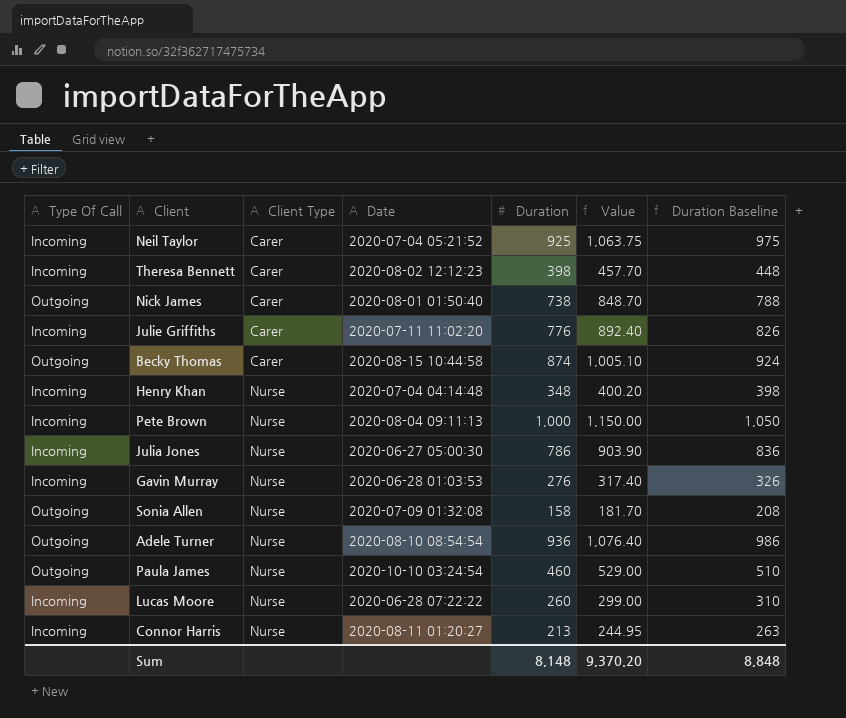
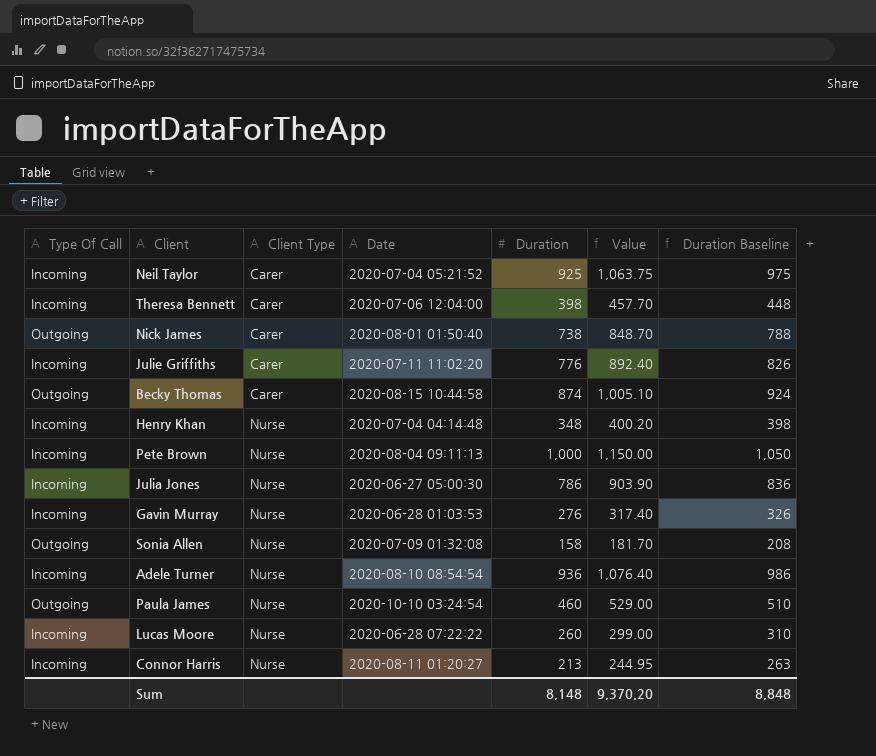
Theresa Bennett | Date: 2020-08-02 12:12:23 -> 2020-07-06 12:04:00
Adele Turner | Type Of Call: Outgoing -> Incoming

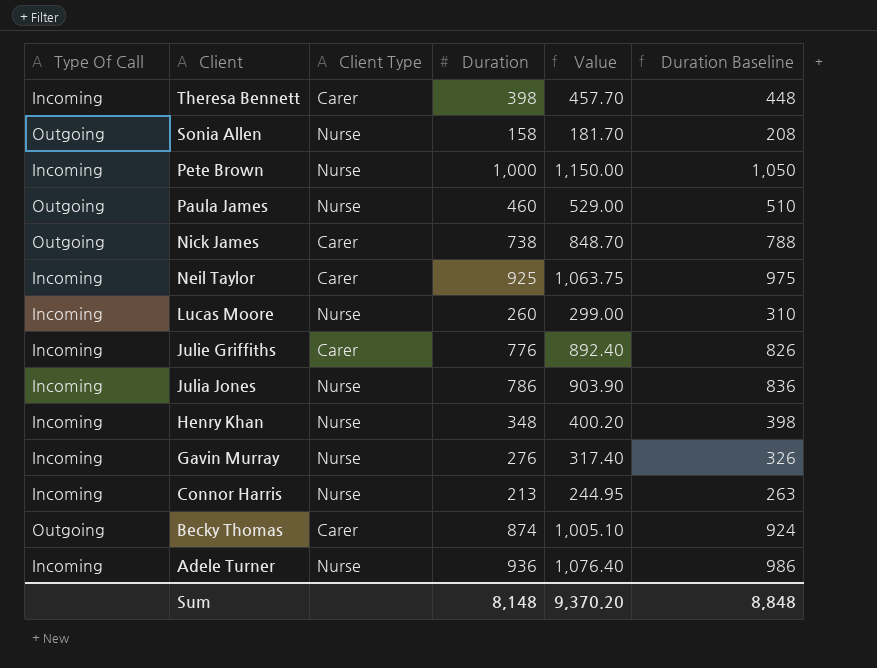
row order: Client Type ascending -> Client descending
column Date | position: 4 -> none

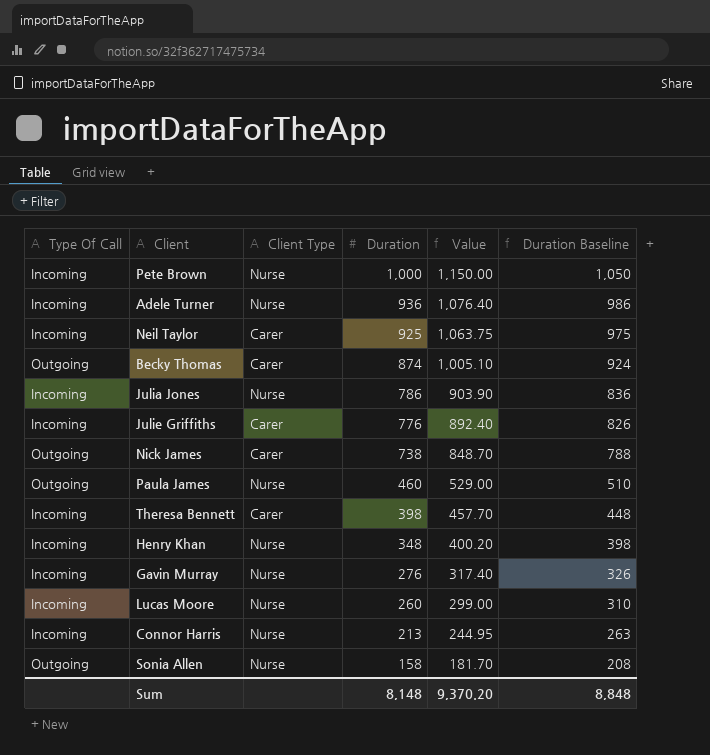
row order: Client descending -> Duration descending

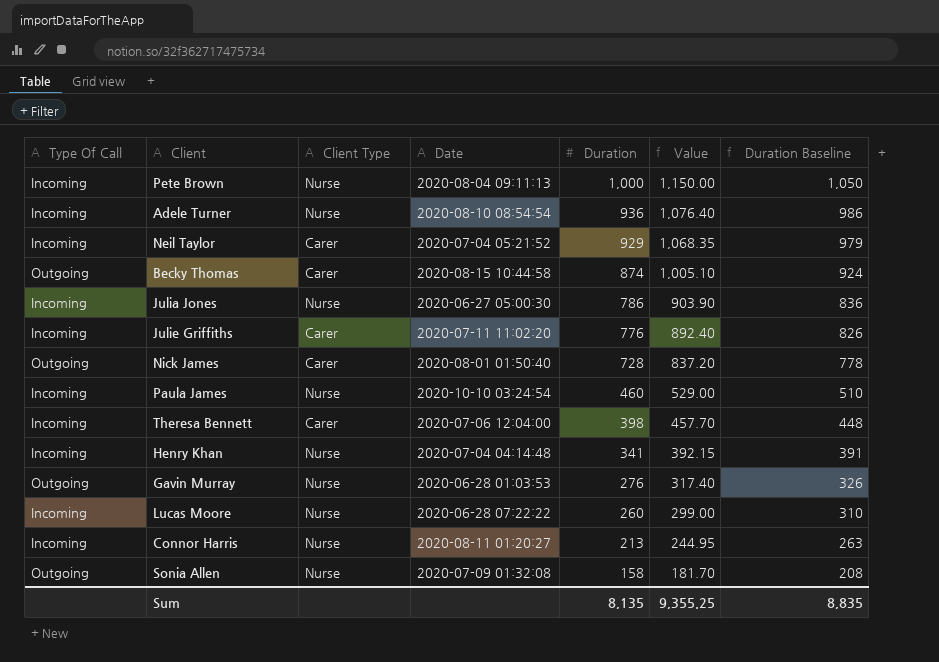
column Date | position: none -> 4
Neil Taylor | Duration: 925 -> 929
Neil Taylor | Value: 1,063.75 -> 1,068.35
Neil Taylor | Duration Baseline: 975 -> 979
Nick James | Duration: 738 -> 728
Nick James | Value: 848.70 -> 837.20
Nick James | Duration Baseline: 788 -> 778
Paula James | Type Of Call: Outgoing -> Incoming
Henry Khan | Duration: 348 -> 341
Henry Khan | Value: 400.20 -> 392.15
Henry Khan | Duration Baseline: 398 -> 391
Gavin Murray | Type Of Call: Incoming -> Outgoing
Sum | Duration: 8,148 -> 8,135
Sum | Value: 9,370.20 -> 9,355.25
Sum | Duration Baseline: 8,848 -> 8,835

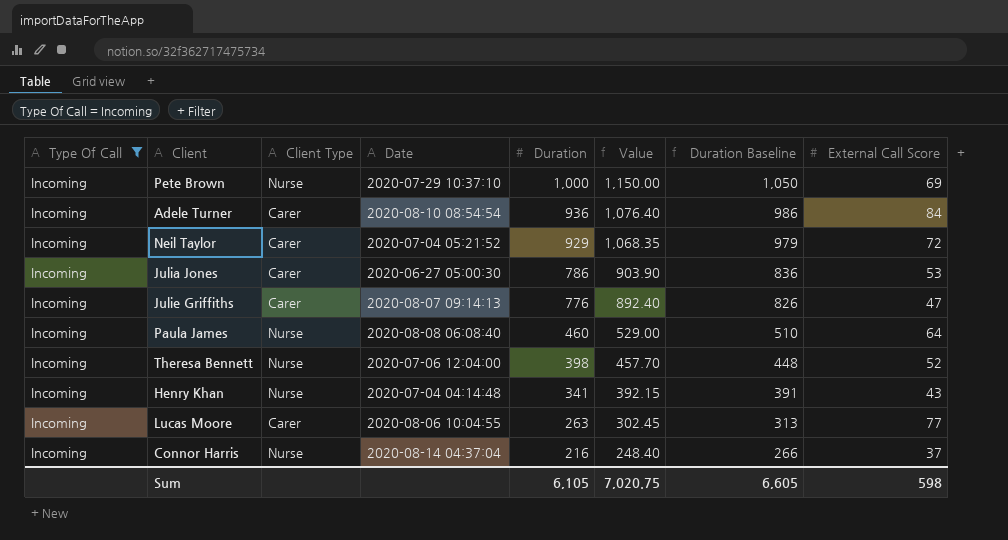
filter: none -> Type Of Call = Incoming
column External Call Score | position: none -> 8
Pete Brown | Date: 2020-08-04 09:11:13 -> 2020-07-29 10:37:10
Adele Turner | Client Type: Nurse -> Carer
Julia Jones | Client Type: Nurse -> Carer
Julie Griffiths | Date: 2020-07-11 11:02:20 -> 2020-08-07 09:14:13
Paula James | Date: 2020-10-10 03:24:54 -> 2020-08-08 06:08:40
Theresa Bennett | Client Type: Carer -> Nurse
Lucas Moore | Client Type: Nurse -> Carer
Lucas Moore | Date: 2020-06-28 07:22:22 -> 2020-08-06 10:04:55
Lucas Moore | Duration: 260 -> 263
Lucas Moore | Value: 299.00 -> 302.45
Lucas Moore | Duration Baseline: 310 -> 313
Connor Harris | Date: 2020-08-11 01:20:27 -> 2020-08-14 04:37:04
Connor Harris | Duration: 213 -> 216
Connor Harris | Value: 244.95 -> 248.40
Connor Harris | Duration Baseline: 263 -> 266
Sum | Duration: 8,135 -> 6,105
Sum | Value: 9,355.25 -> 7,020.75
Sum | Duration Baseline: 8,835 -> 6,605

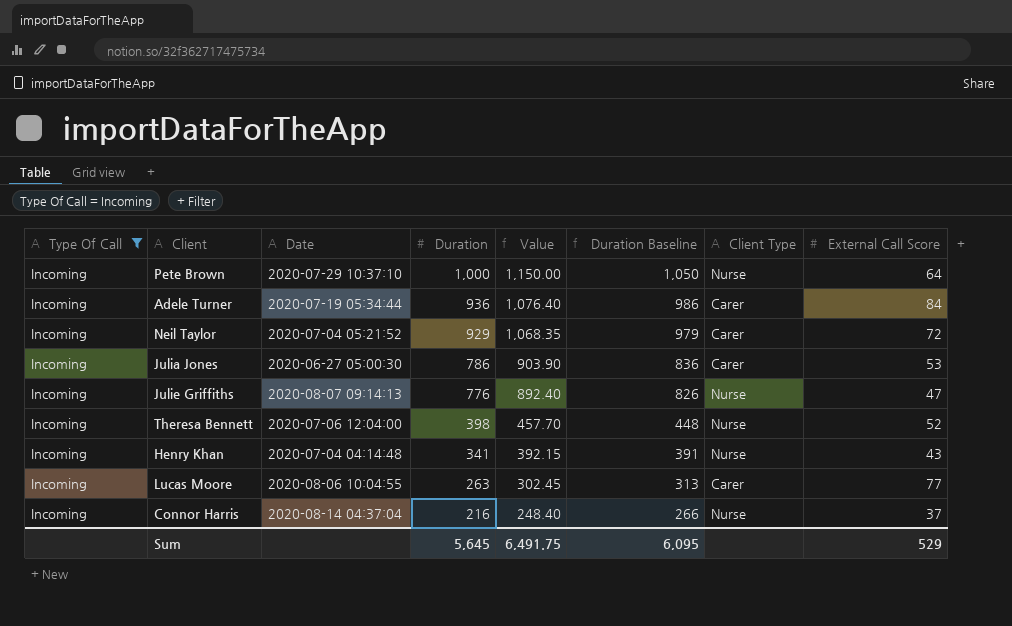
column Client Type | position: 3 -> 7
row Paula James: Incoming | Nurse | 2020-08-08 06:08:40 | 460 | 529.00 | 510 | 64 -> none
Pete Brown | External Call Score: 69 -> 64
Adele Turner | Date: 2020-08-10 08:54:54 -> 2020-07-19 05:34:44
Julie Griffiths | Client Type: Carer -> Nurse
Sum | Duration: 6,105 -> 5,645
Sum | Value: 7,020.75 -> 6,491.75
Sum | Duration Baseline: 6,605 -> 6,095
Sum | External Call Score: 598 -> 529

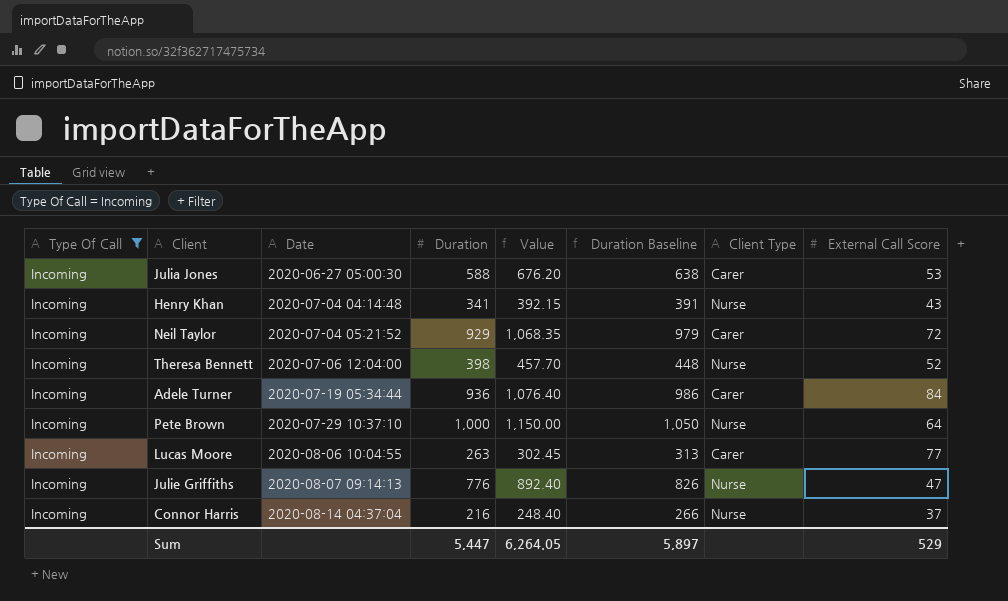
row order: Duration descending -> Date ascending
Julia Jones | Duration: 786 -> 588
Julia Jones | Value: 903.90 -> 676.20
Julia Jones | Duration Baseline: 836 -> 638
Sum | Duration: 5,645 -> 5,447
Sum | Value: 6,491.75 -> 6,264.05
Sum | Duration Baseline: 6,095 -> 5,897

